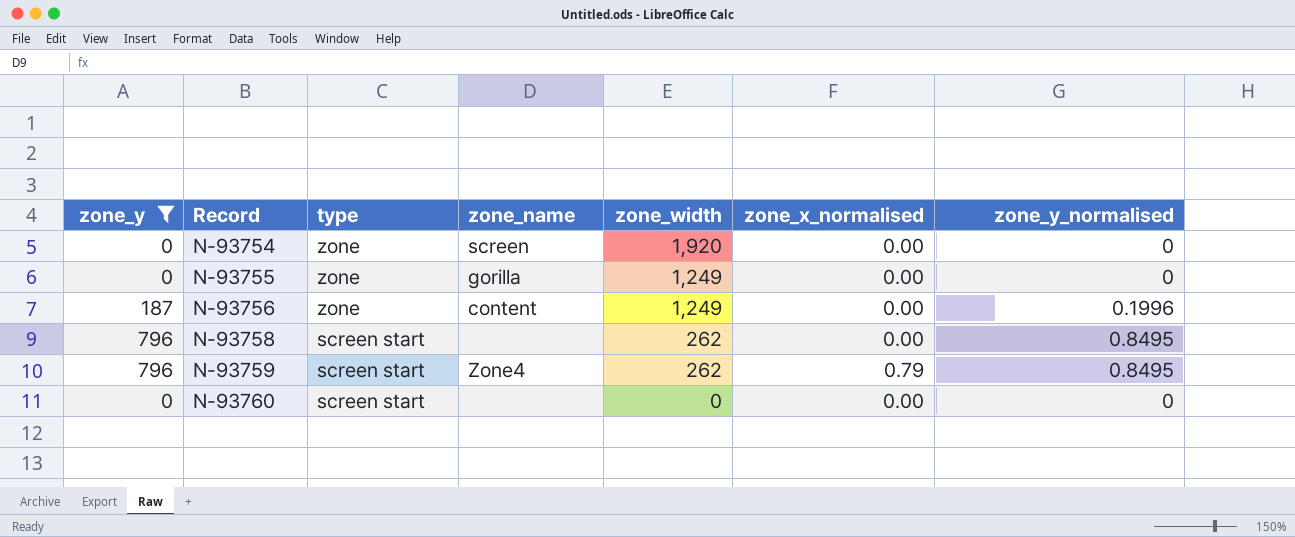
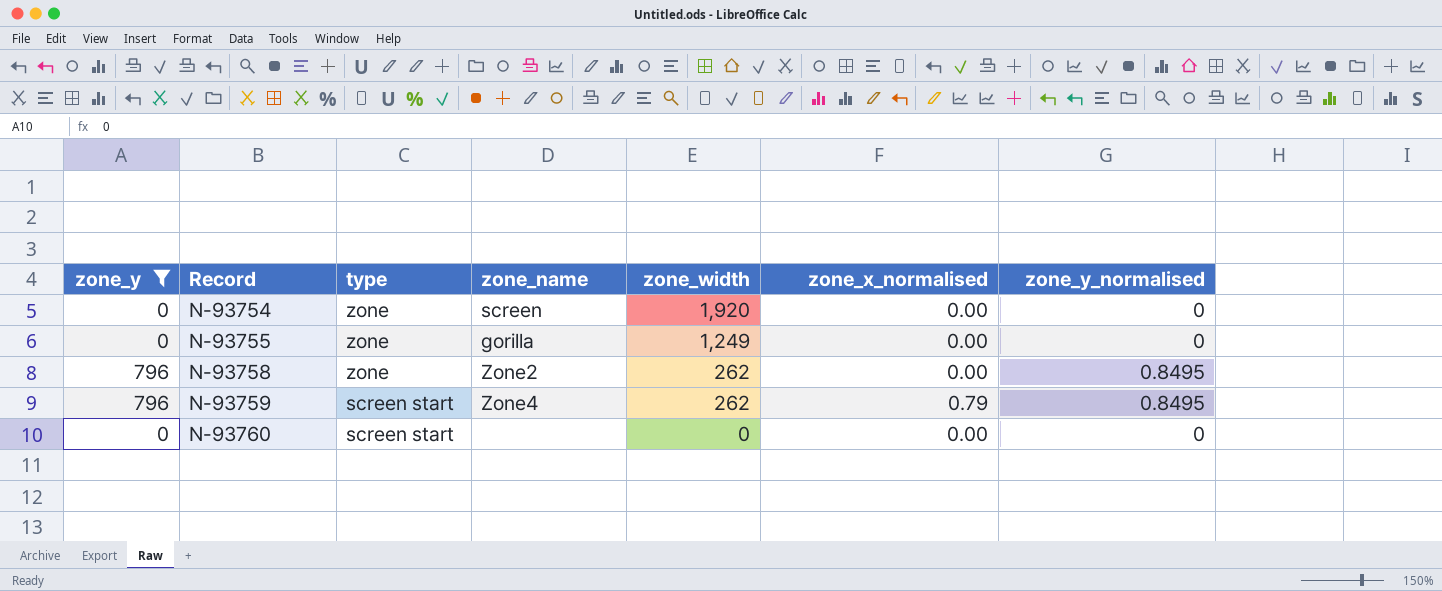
row N-93756: 187 | zone | content | 1,249 | 0.00 | 0.1996 -> none
N-93758 | type: screen start -> zone
N-93758 | zone_name: none -> Zone2

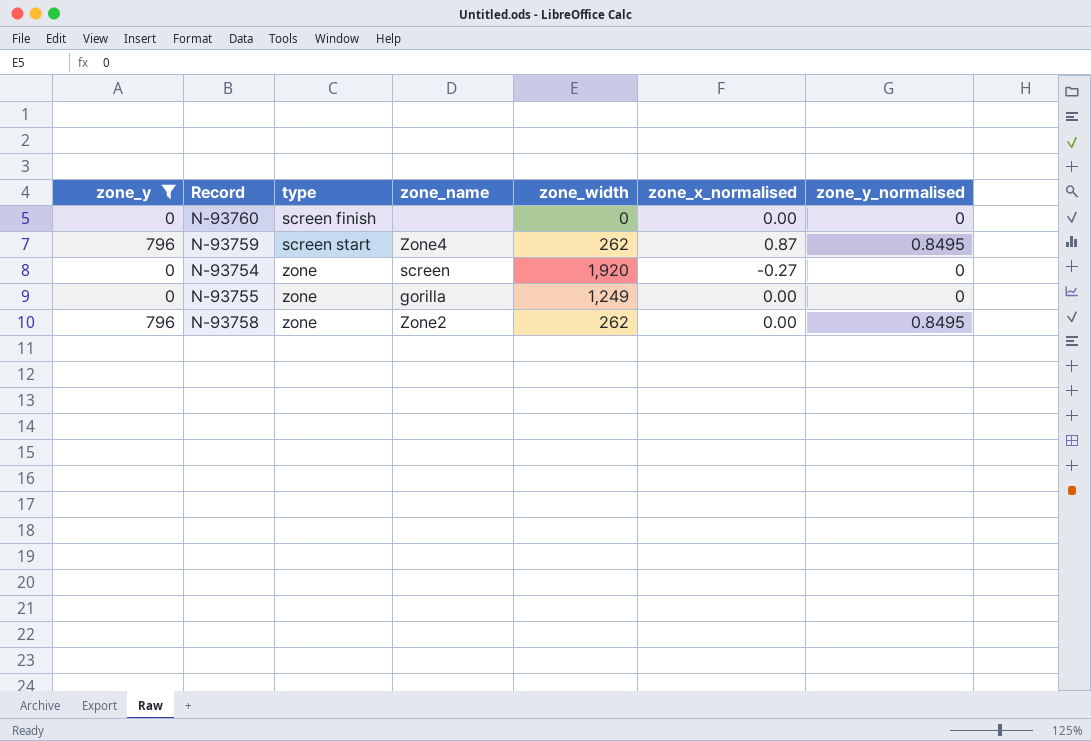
row order: Record ascending -> type ascending
N-93760 | type: screen start -> screen finish
N-93759 | zone_x_normalised: 0.79 -> 0.87
N-93754 | zone_x_normalised: 0.00 -> -0.27

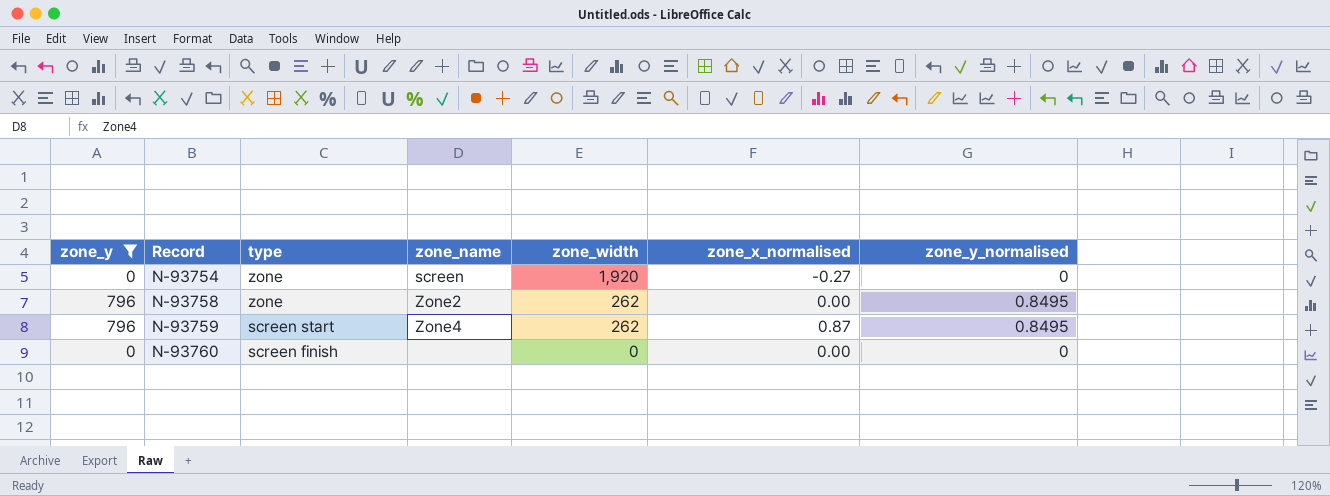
row order: type ascending -> Record ascending
row N-93755: 0 | zone | gorilla | 1,249 | 0.00 | 0 -> none

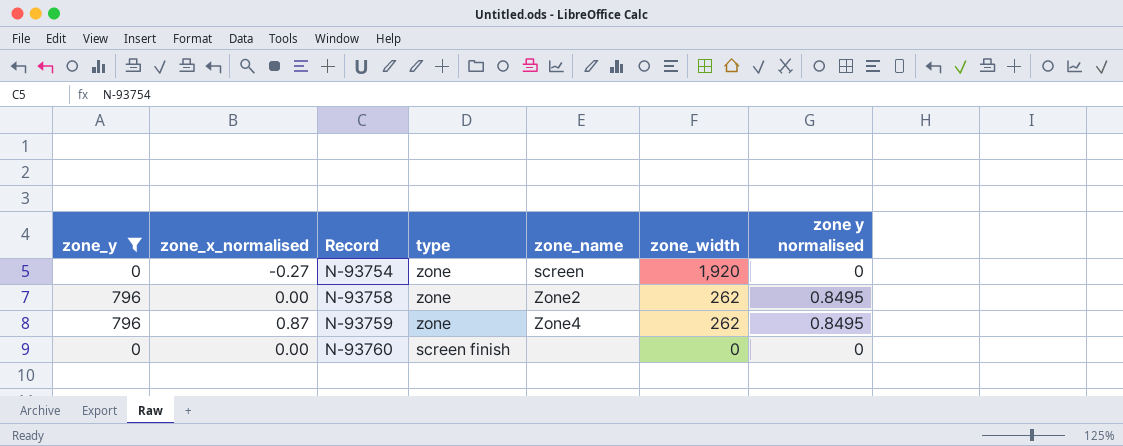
column zone_x_normalised | position: 6 -> 2
column name: zone_y_normalised -> zone y normalised
N-93759 | type: screen start -> zone

